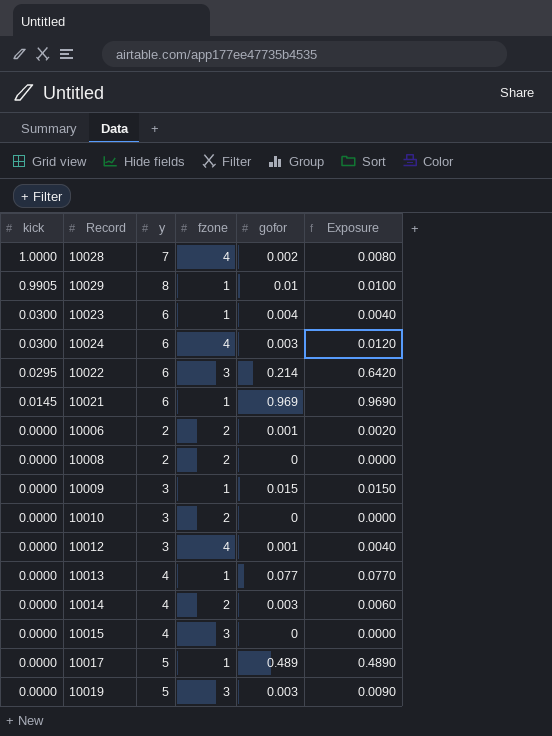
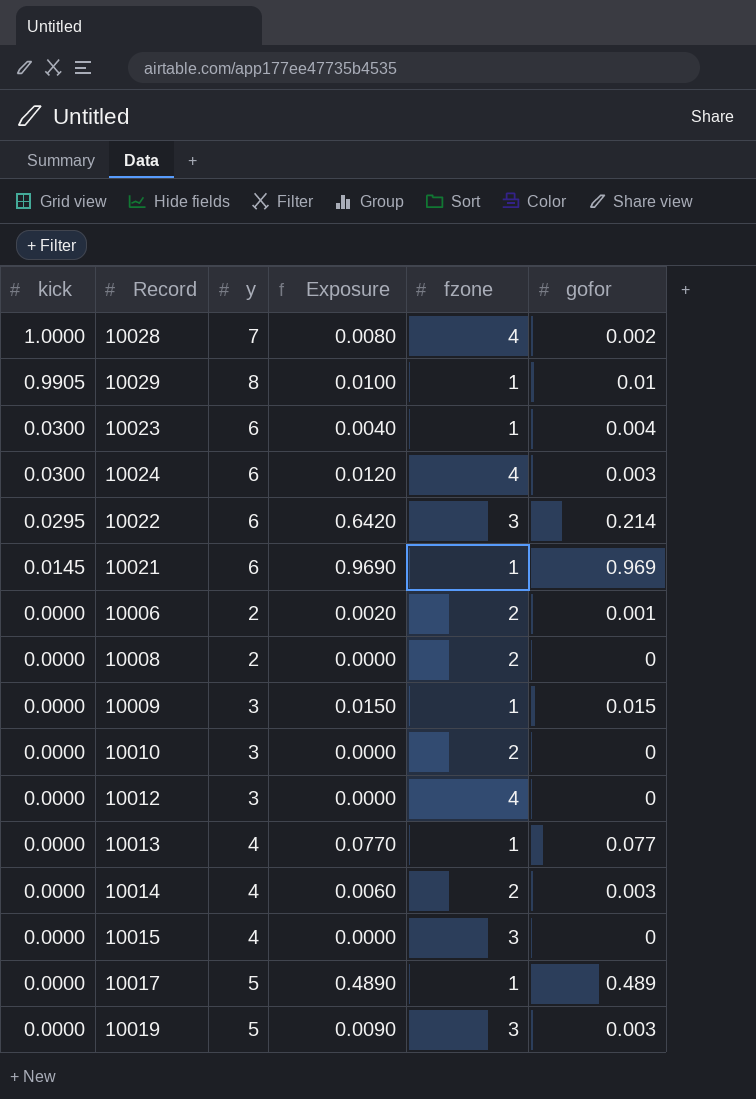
column Exposure | position: 6 -> 4
10012 | Exposure: 0.0040 -> 0.0000
10012 | gofor: 0.001 -> 0

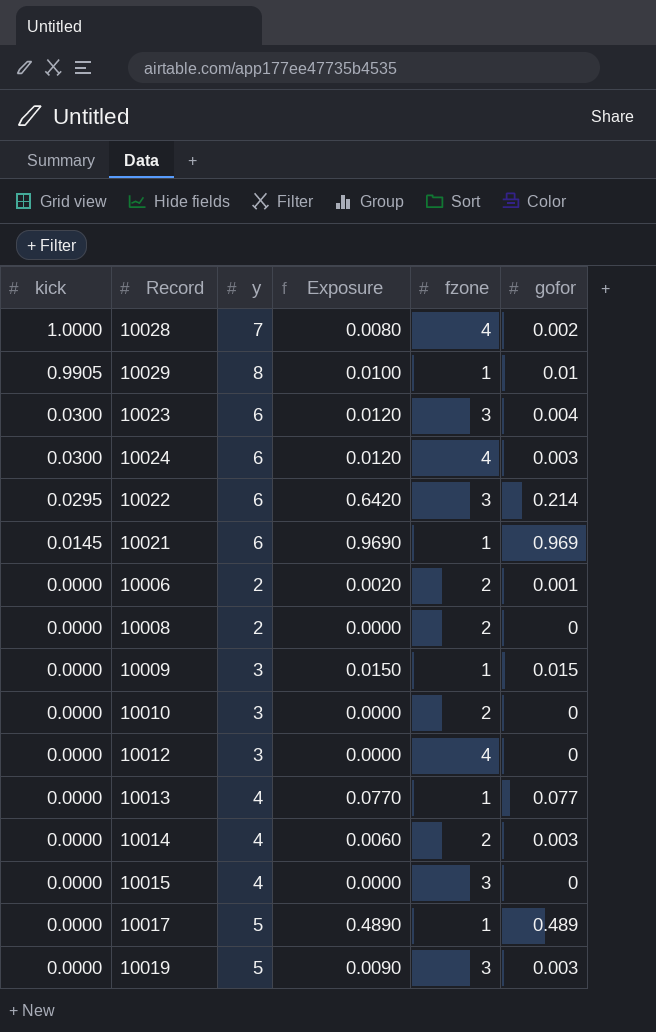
10023 | Exposure: 0.0040 -> 0.0120
10023 | fzone: 1 -> 3

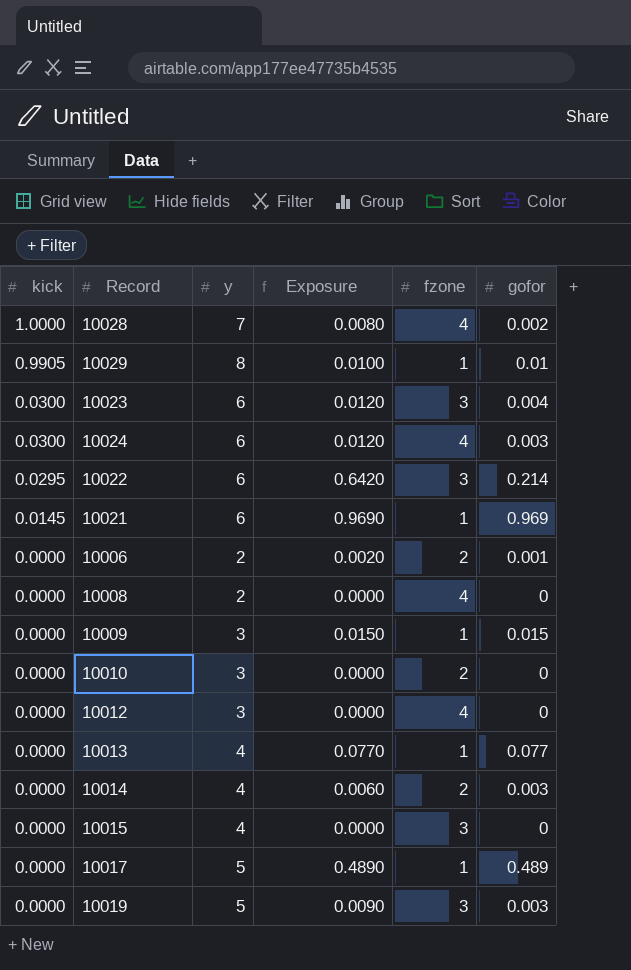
10008 | fzone: 2 -> 4

